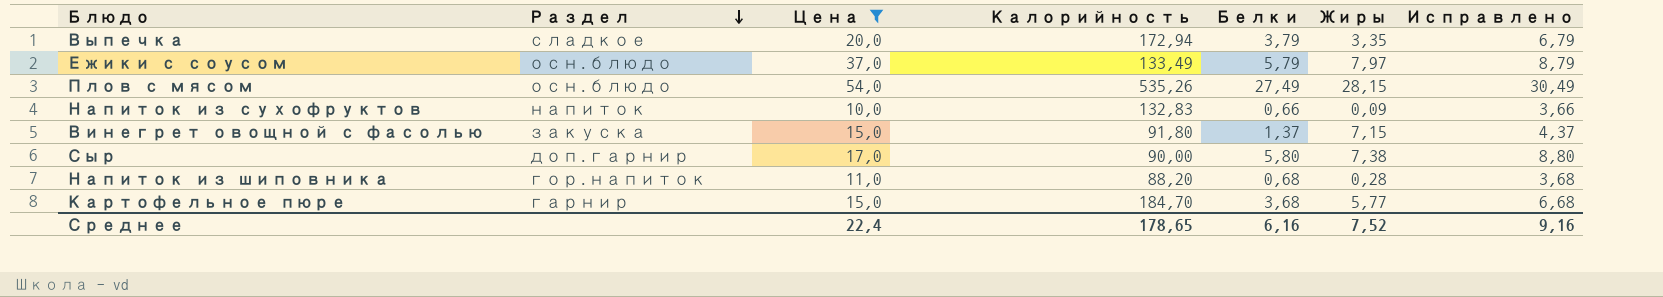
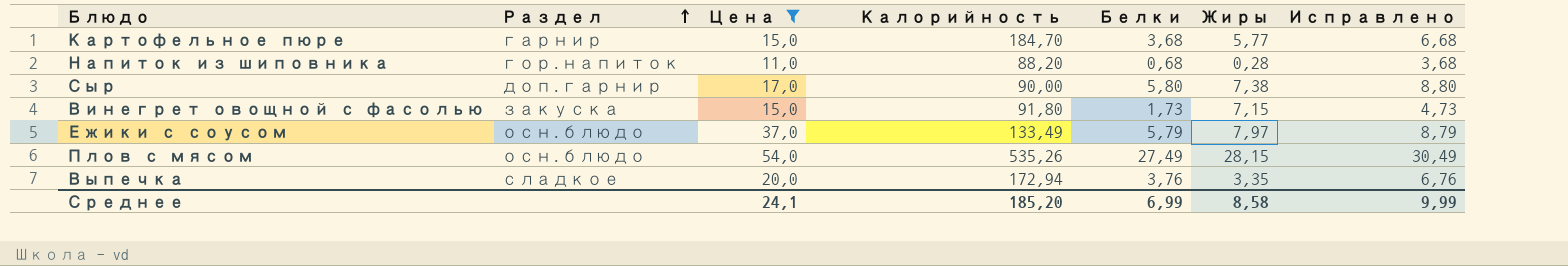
row order: Раздел descending -> Раздел ascending
row Напиток из сухофруктов: напиток | 10,0 | 132,83 | 0,66 | 0,09 | 3,66 -> none
Винегрет овощной с фасолью | Белки: 1,37 -> 1,73
Винегрет овощной с фасолью | Исправлено: 4,37 -> 4,73
Выпечка | Белки: 3,79 -> 3,76
Выпечка | Исправлено: 6,79 -> 6,76
Среднее | Цена: 22,4 -> 24,1
Среднее | Калорийность: 178,65 -> 185,20
Среднее | Белки: 6,16 -> 6,99
Среднее | Жиры: 7,52 -> 8,58
Среднее | Исправлено: 9,16 -> 9,99

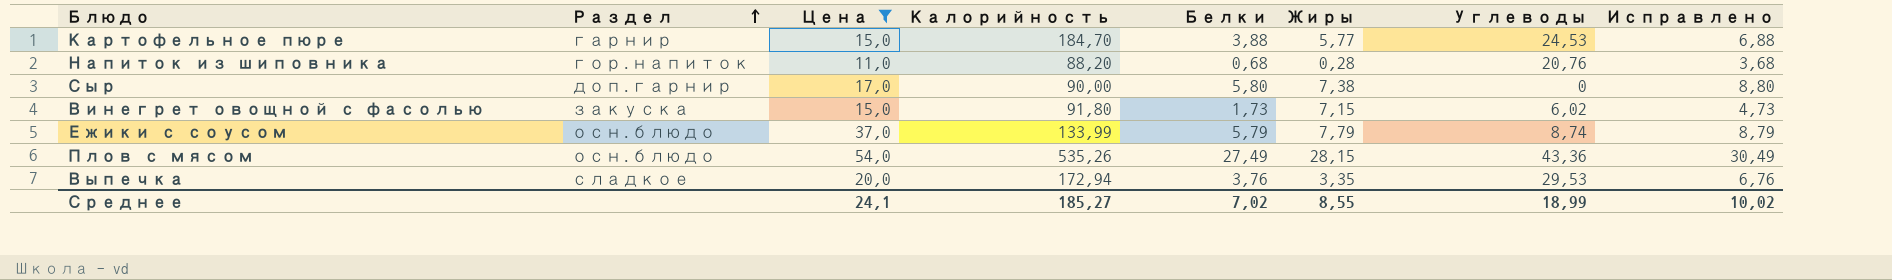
column Углеводы | position: none -> 7
Картофельное пюре | Белки: 3,68 -> 3,88
Картофельное пюре | Исправлено: 6,68 -> 6,88
Ежики с соусом | Калорийность: 133,49 -> 133,99
Ежики с соусом | Жиры: 7,97 -> 7,79
Среднее | Калорийность: 185,20 -> 185,27
Среднее | Белки: 6,99 -> 7,02
Среднее | Жиры: 8,58 -> 8,55
Среднее | Исправлено: 9,99 -> 10,02

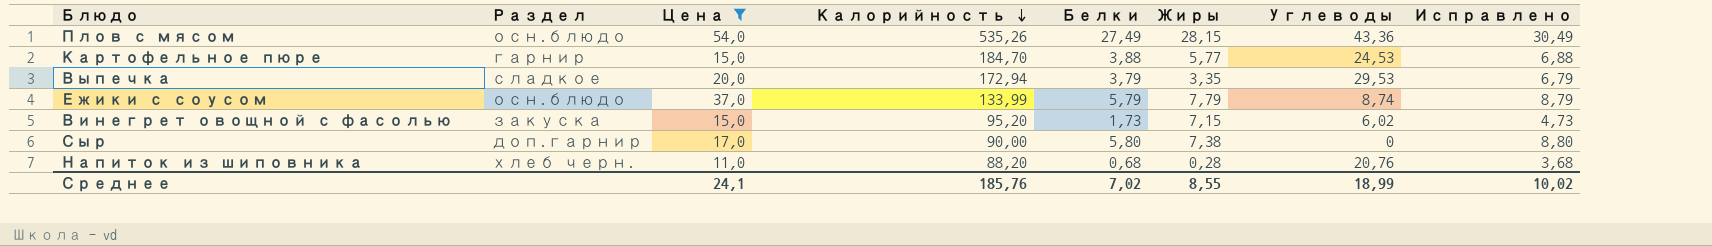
row order: Раздел ascending -> Калорийность descending
Выпечка | Белки: 3,76 -> 3,79
Выпечка | Исправлено: 6,76 -> 6,79
Винегрет овощной с фасолью | Калорийность: 91,80 -> 95,20
Напиток из шиповника | Раздел: гор.напиток -> хлеб черн.
Среднее | Калорийность: 185,27 -> 185,76

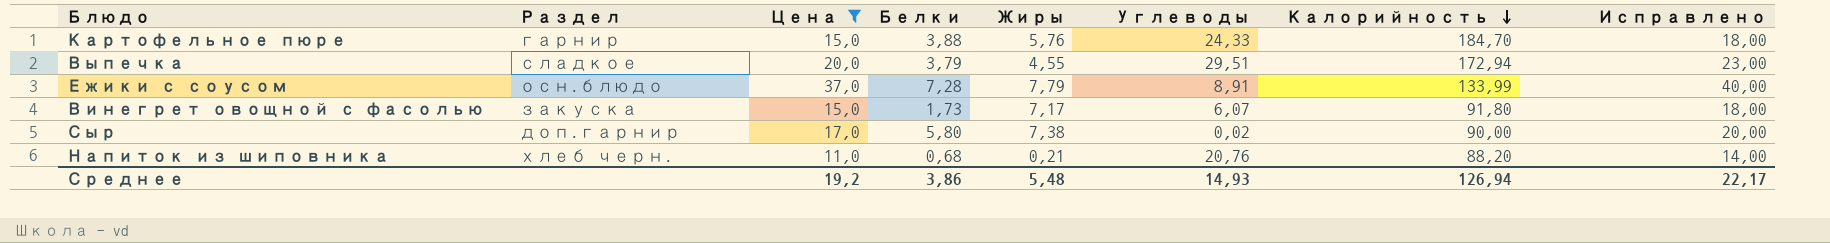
column Калорийность | position: 4 -> 7
column Исправлено | formula: [Белки] + 3 -> [Цена] + 3
row Плов с мясом: осн.блюдо | 54,0 | 535,26 | 27,49 | 28,15 | 43,36 | 30,49 -> none
Картофельное пюре | Жиры: 5,77 -> 5,76
Картофельное пюре | Углеводы: 24,53 -> 24,33
Выпечка | Жиры: 3,35 -> 4,55
Выпечка | Углеводы: 29,53 -> 29,51
Ежики с соусом | Белки: 5,79 -> 7,28
Ежики с соусом | Углеводы: 8,74 -> 8,91
Винегрет овощной с фасолью | Жиры: 7,15 -> 7,17
Винегрет овощной с фасолью | Углеводы: 6,02 -> 6,07
Винегрет овощной с фасолью | Калорийность: 95,20 -> 91,80
Сыр | Углеводы: 0 -> 0,02
Напиток из шиповника | Жиры: 0,28 -> 0,21
Среднее | Цена: 24,1 -> 19,2
Среднее | Белки: 7,02 -> 3,86
Среднее | Жиры: 8,55 -> 5,48
Среднее | Углеводы: 18,99 -> 14,93
Среднее | Калорийность: 185,76 -> 126,94
Среднее | Исправлено: 10,02 -> 22,17

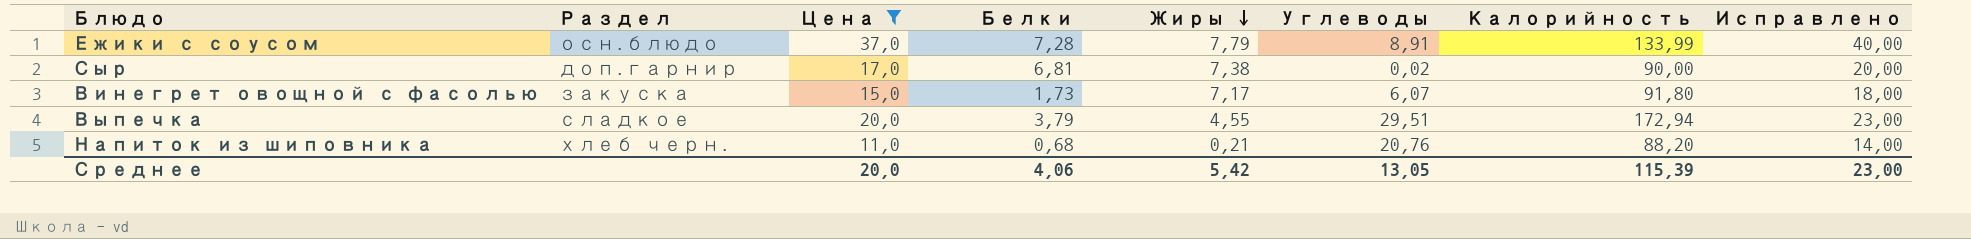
row order: Калорийность descending -> Жиры descending
row Картофельное пюре: гарнир | 15,0 | 3,88 | 5,76 | 24,33 | 184,70 | 18,00 -> none
Сыр | Белки: 5,80 -> 6,81
Среднее | Цена: 19,2 -> 20,0
Среднее | Белки: 3,86 -> 4,06
Среднее | Жиры: 5,48 -> 5,42
Среднее | Углеводы: 14,93 -> 13,05
Среднее | Калорийность: 126,94 -> 115,39
Среднее | Исправлено: 22,17 -> 23,00

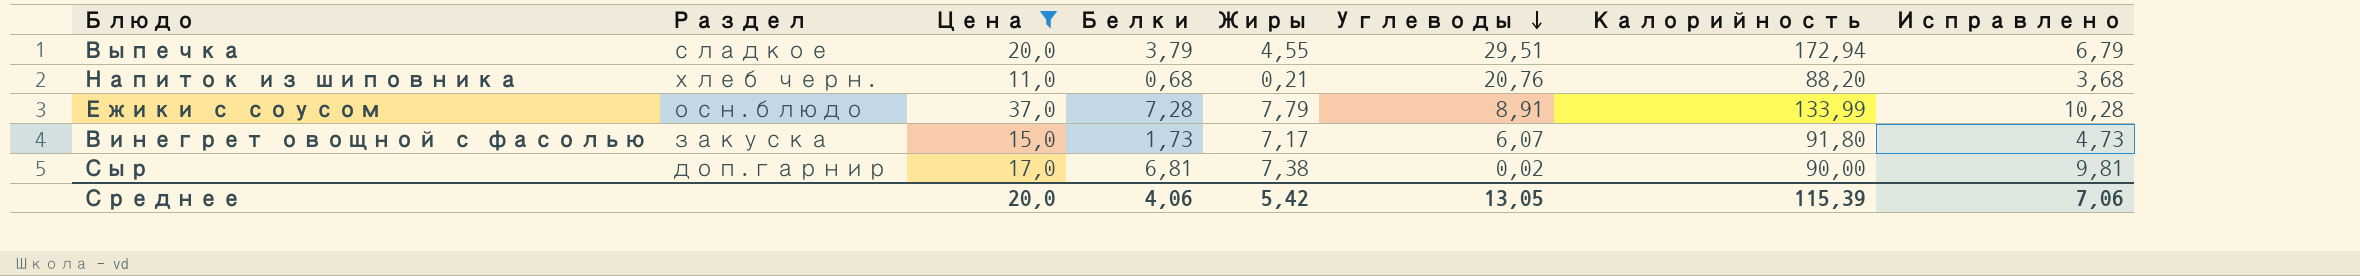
row order: Жиры descending -> Углеводы descending
column Исправлено | formula: [Цена] + 3 -> [Белки] + 3
Среднее | Исправлено: 23,00 -> 7,06

